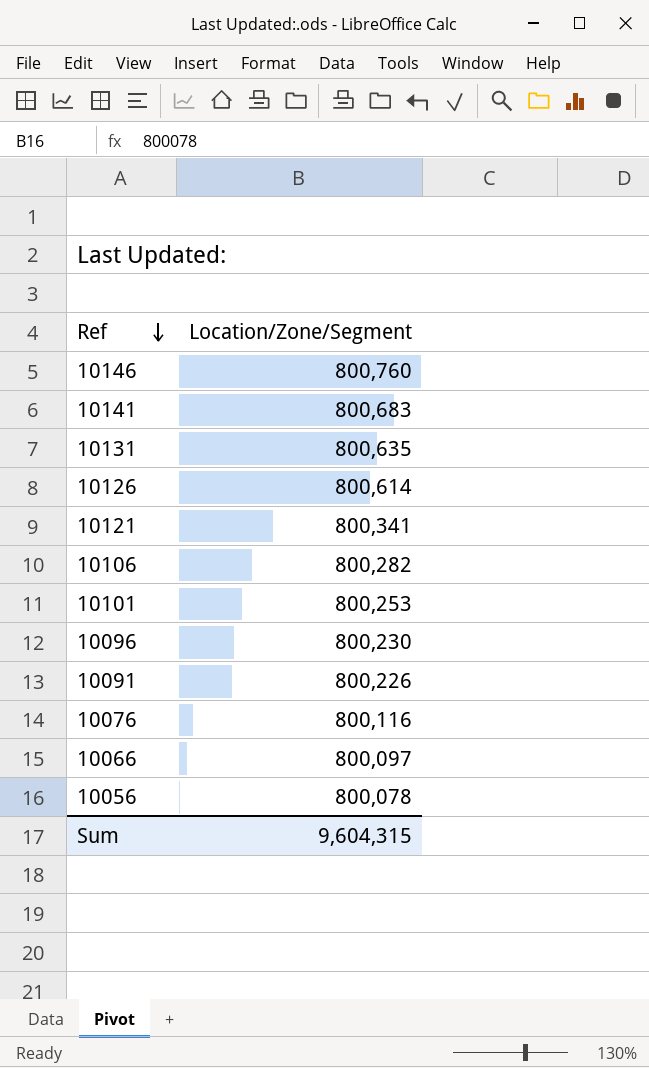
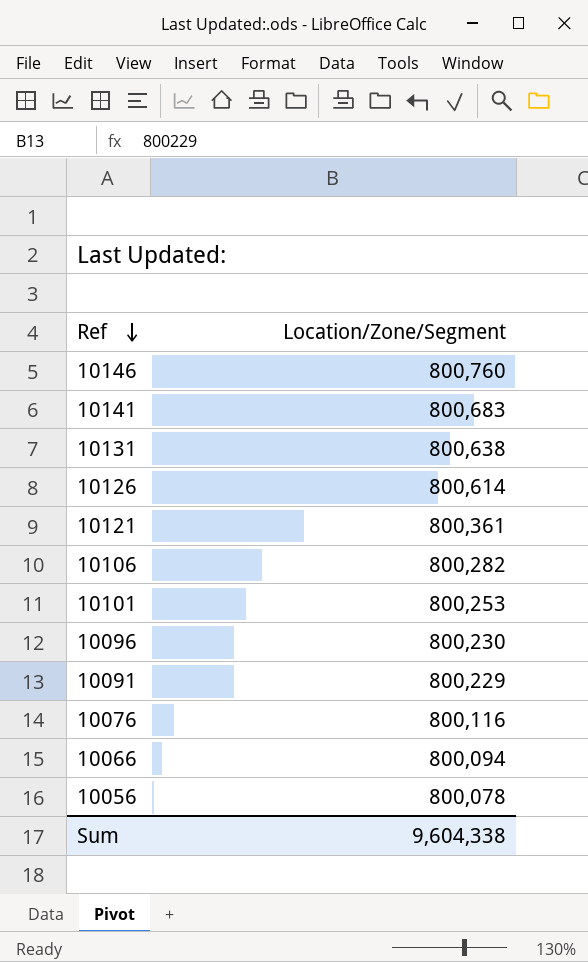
10131 | Location/Zone/Segment: 800,635 -> 800,638
10121 | Location/Zone/Segment: 800,341 -> 800,361
10091 | Location/Zone/Segment: 800,226 -> 800,229
10066 | Location/Zone/Segment: 800,097 -> 800,094
Sum | Location/Zone/Segment: 9,604,315 -> 9,604,338

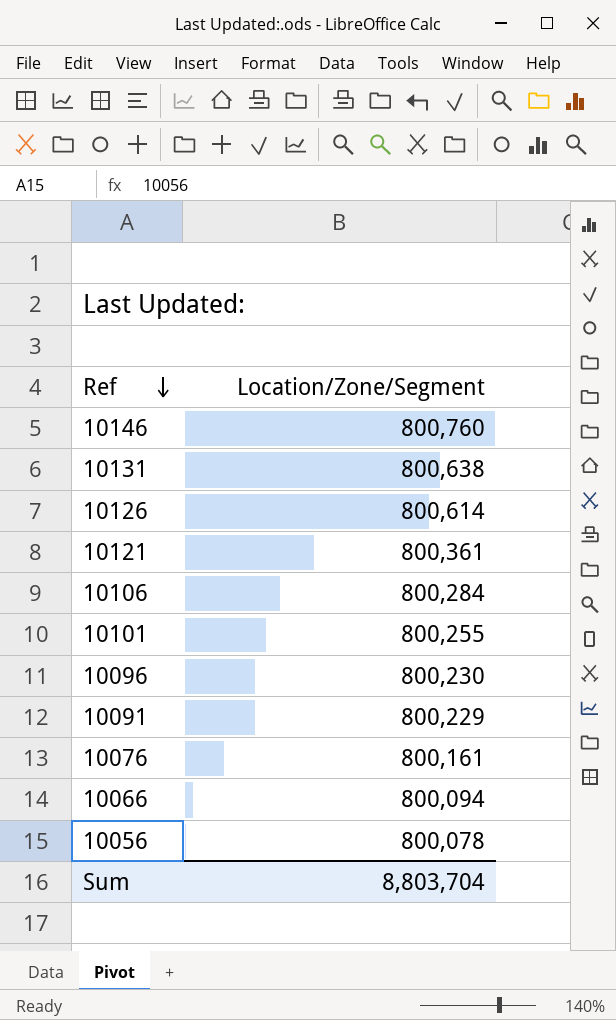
row 10141: 800,683 -> none
10106 | Location/Zone/Segment: 800,282 -> 800,284
10101 | Location/Zone/Segment: 800,253 -> 800,255
10076 | Location/Zone/Segment: 800,116 -> 800,161
Sum | Location/Zone/Segment: 9,604,338 -> 8,803,704

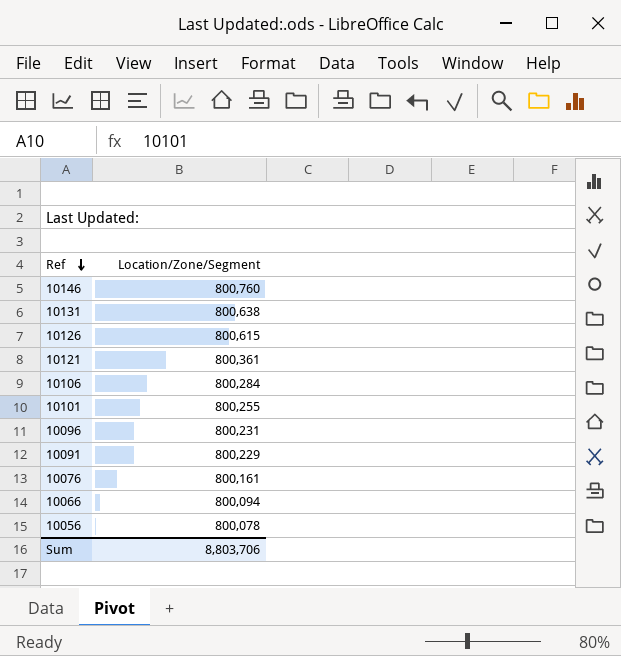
10126 | Location/Zone/Segment: 800,614 -> 800,615
10096 | Location/Zone/Segment: 800,230 -> 800,231
Sum | Location/Zone/Segment: 8,803,704 -> 8,803,706

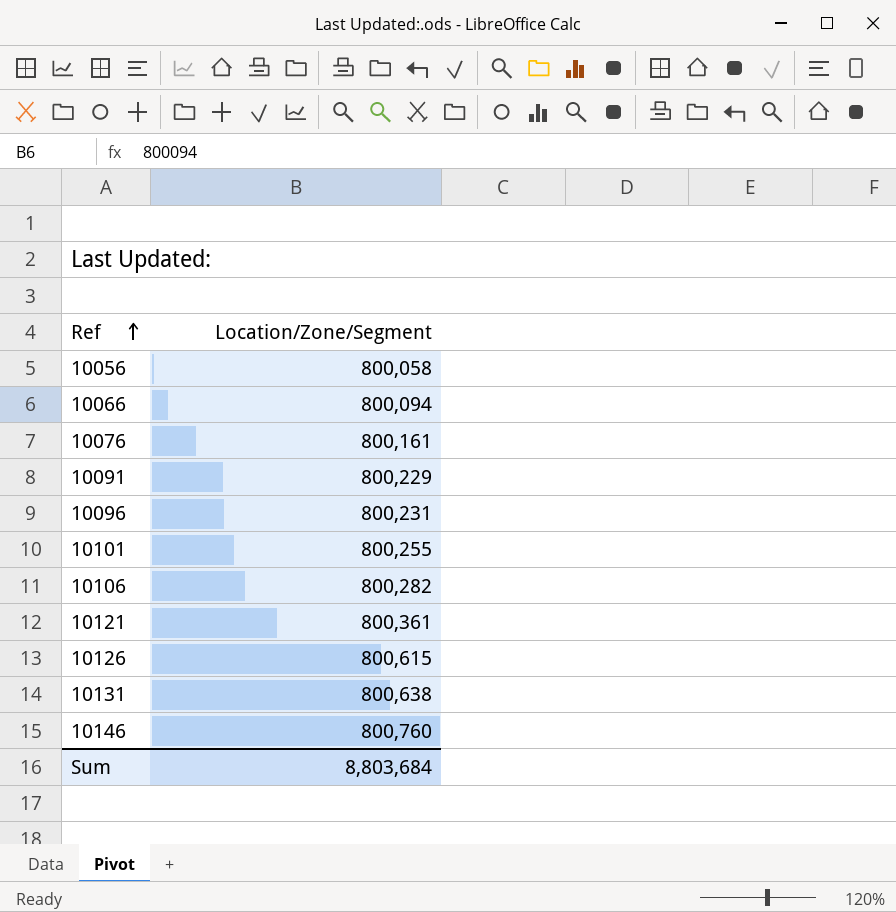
row order: Ref descending -> Ref ascending
10056 | Location/Zone/Segment: 800,078 -> 800,058
10106 | Location/Zone/Segment: 800,284 -> 800,282
Sum | Location/Zone/Segment: 8,803,706 -> 8,803,684

